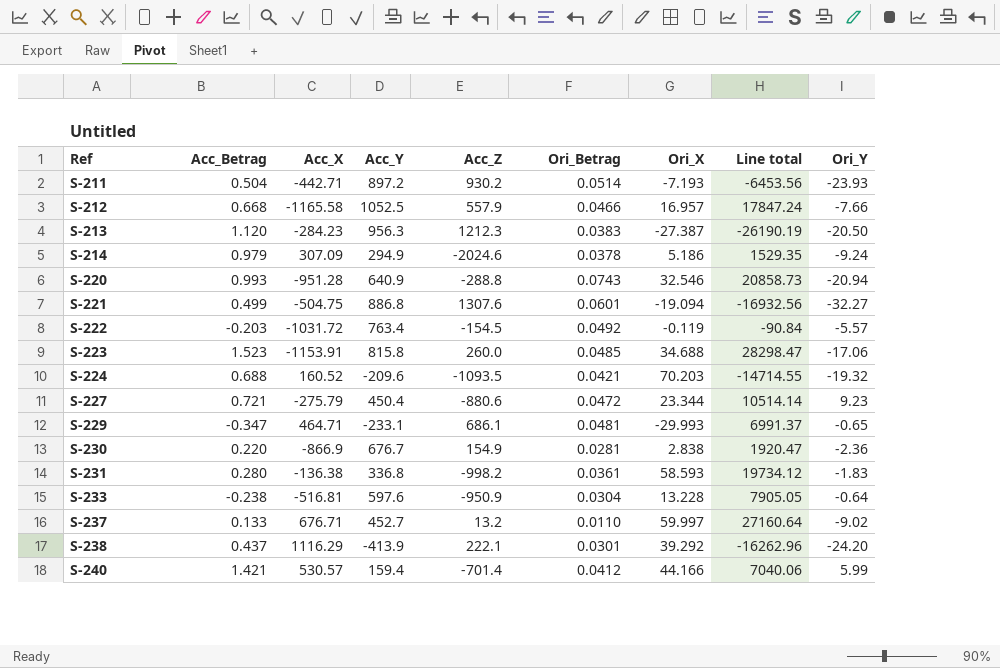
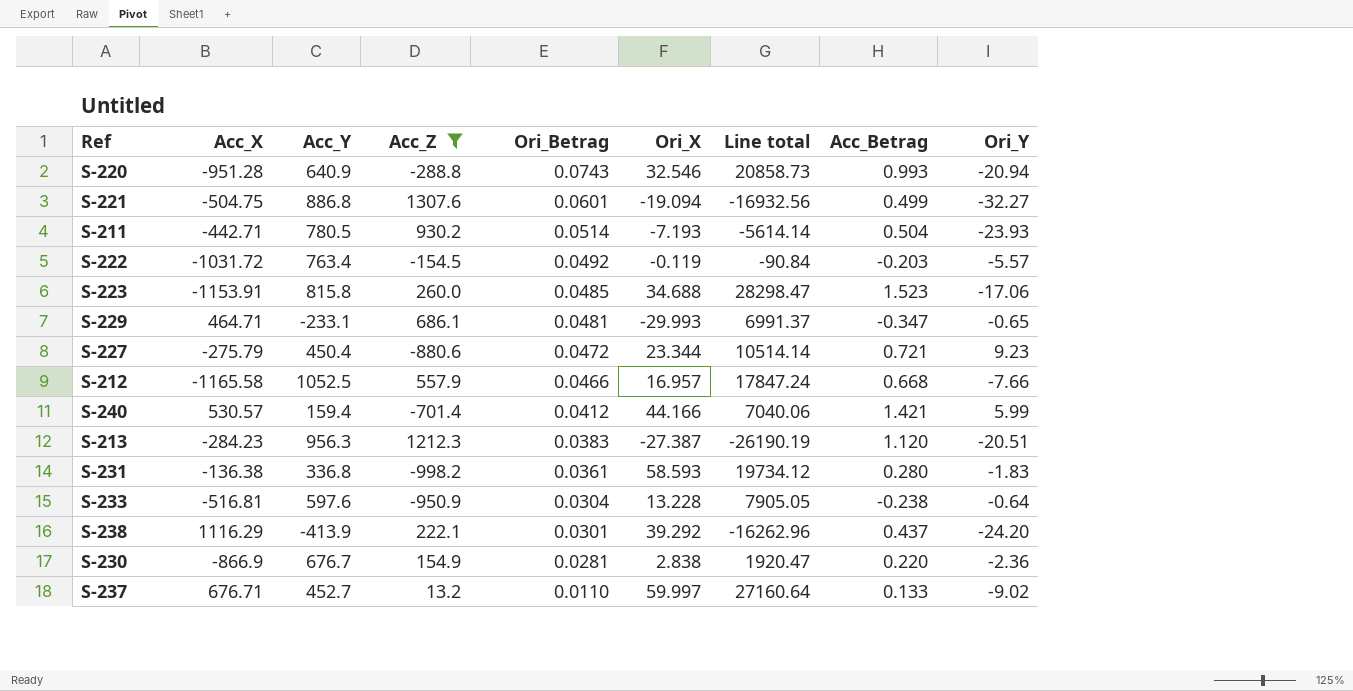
filter: none -> Acc_Z >= -998.2
row order: Ref ascending -> Ori_Betrag descending
column Acc_Betrag | position: 2 -> 8
S-211 | Acc_Y: 897.2 -> 780.5
S-211 | Line total: -6453.56 -> -5614.14
S-213 | Ori_Y: -20.50 -> -20.51

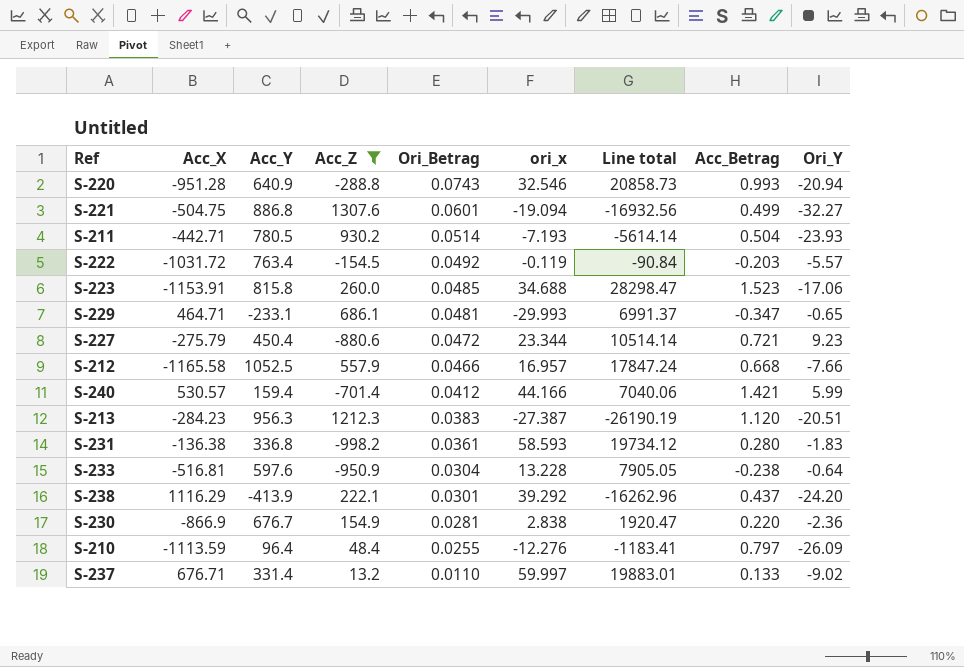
column name: Ori_X -> ori_x
row S-210: none -> -1113.59 | 96.4 | 48.4 | 0.0255 | -12.276 | -1183.41 | 0.797 | -26.09
S-237 | Acc_Y: 452.7 -> 331.4
S-237 | Line total: 27160.64 -> 19883.01

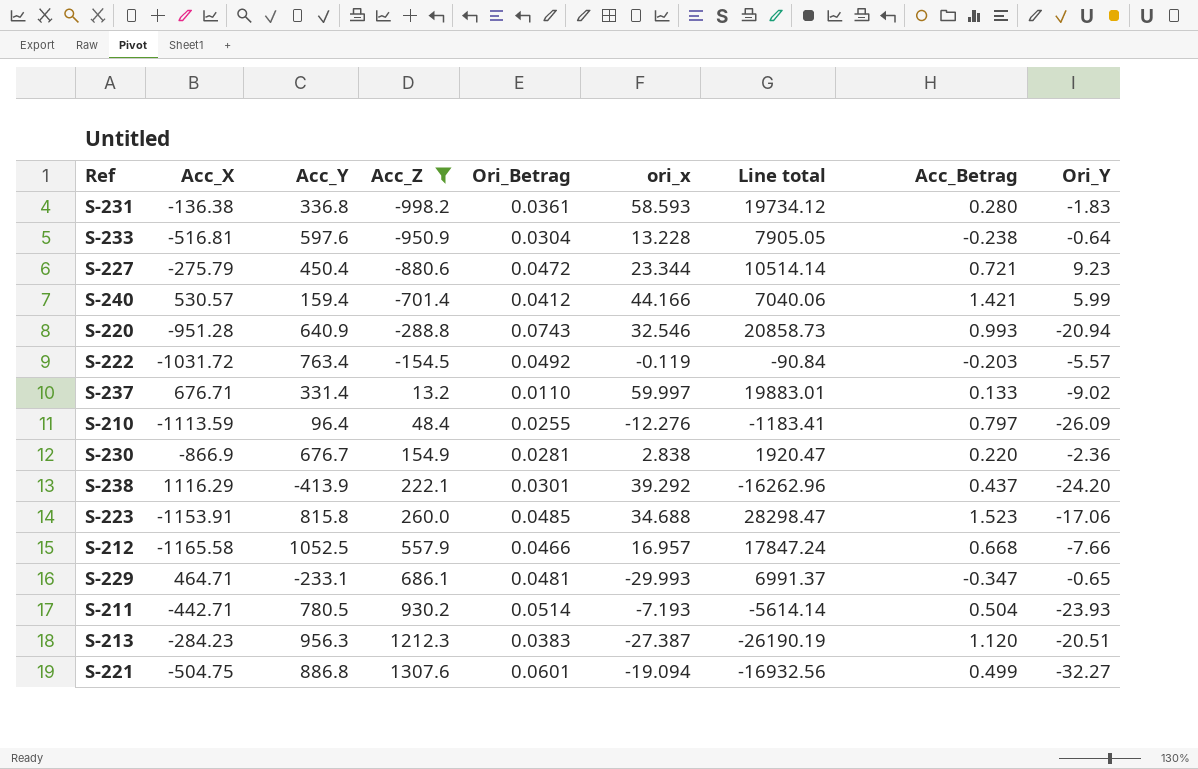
row order: Ori_Betrag descending -> Acc_Z ascending

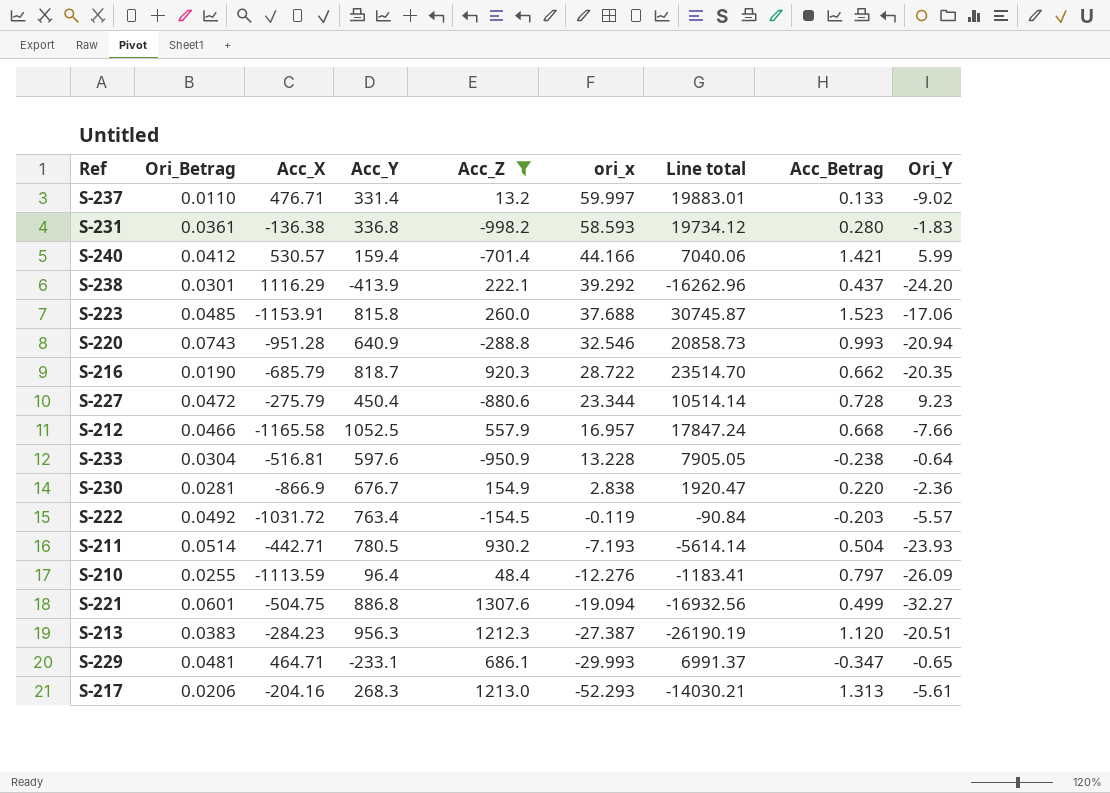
row order: Acc_Z ascending -> ori_x descending
column Ori_Betrag | position: 5 -> 2
S-237 | Acc_X: 676.71 -> 476.71
S-223 | ori_x: 34.688 -> 37.688
S-223 | Line total: 28298.47 -> 30745.87
row S-216: none -> 0.0190 | -685.79 | 818.7 | 920.3 | 28.722 | 23514.70 | 0.662 | -20.35
S-227 | Acc_Betrag: 0.721 -> 0.728
row S-217: none -> 0.0206 | -204.16 | 268.3 | 1213.0 | -52.293 | -14030.21 | 1.313 | -5.61

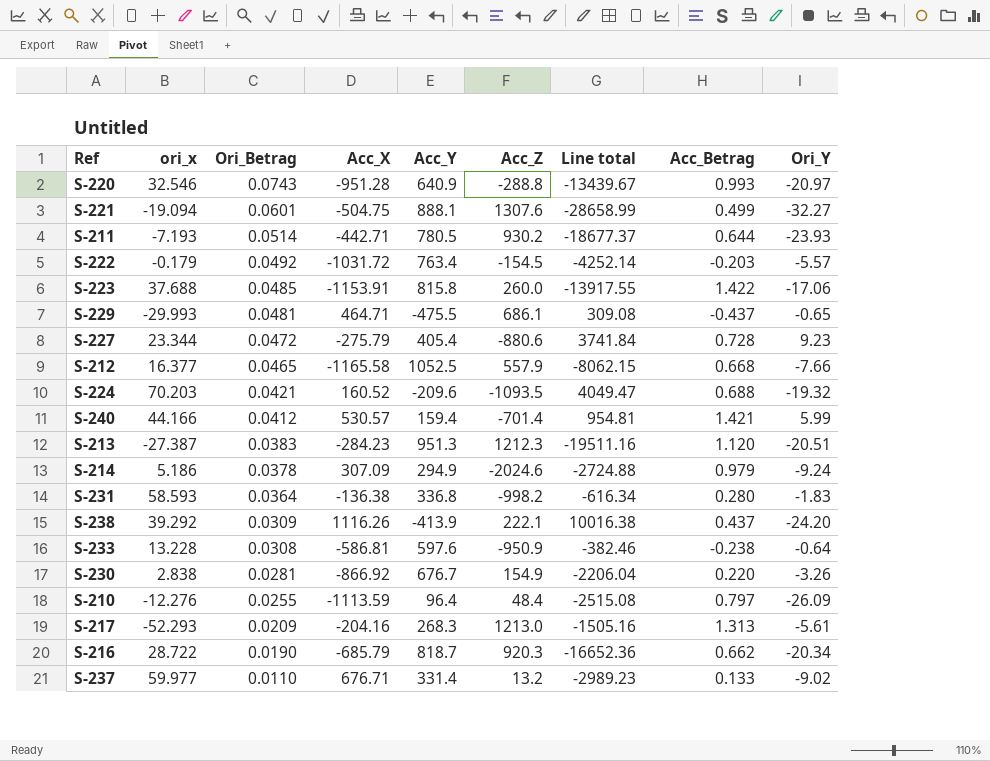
filter: Acc_Z >= -998.2 -> none
row order: ori_x descending -> Ori_Betrag descending
column ori_x | position: 6 -> 2
column Line total | formula: [Acc_Y] * [ori_x] -> [Acc_Y] * [Ori_Y]
S-220 | Ori_Y: -20.94 -> -20.97
S-221 | Acc_Y: 886.8 -> 888.1
S-211 | Acc_Betrag: 0.504 -> 0.644
S-222 | ori_x: -0.119 -> -0.179
S-223 | Acc_Betrag: 1.523 -> 1.422
S-229 | Acc_Y: -233.1 -> -475.5
S-229 | Acc_Betrag: -0.347 -> -0.437
S-227 | Acc_Y: 450.4 -> 405.4
S-212 | ori_x: 16.957 -> 16.377
S-212 | Ori_Betrag: 0.0466 -> 0.0465
S-213 | Acc_Y: 956.3 -> 951.3
S-231 | Ori_Betrag: 0.0361 -> 0.0364
S-238 | Ori_Betrag: 0.0301 -> 0.0309
S-238 | Acc_X: 1116.29 -> 1116.26
S-233 | Ori_Betrag: 0.0304 -> 0.0308
S-233 | Acc_X: -516.81 -> -586.81
S-230 | Acc_X: -866.9 -> -866.92
S-230 | Ori_Y: -2.36 -> -3.26
S-217 | Ori_Betrag: 0.0206 -> 0.0209
S-216 | Ori_Y: -20.35 -> -20.34
S-237 | ori_x: 59.997 -> 59.977
S-237 | Acc_X: 476.71 -> 676.71

